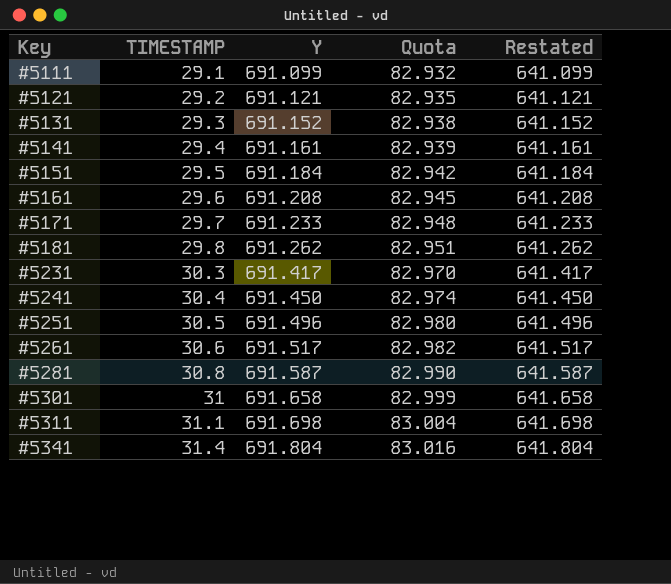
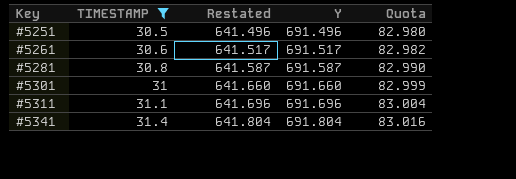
filter: none -> TIMESTAMP >= 30.5
column Restated | position: 5 -> 3
#5301 | Restated: 641.658 -> 641.660
#5301 | Y: 691.658 -> 691.660
#5311 | Restated: 641.698 -> 641.696
#5311 | Y: 691.698 -> 691.696

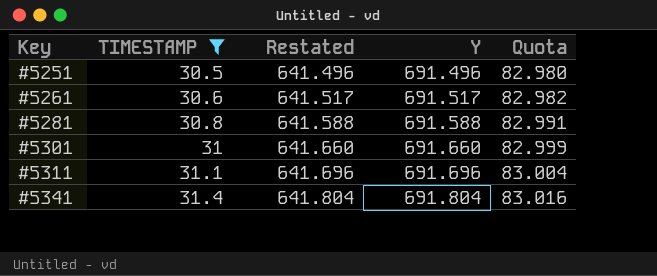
#5281 | Restated: 641.587 -> 641.588
#5281 | Y: 691.587 -> 691.588
#5281 | Quota: 82.990 -> 82.991

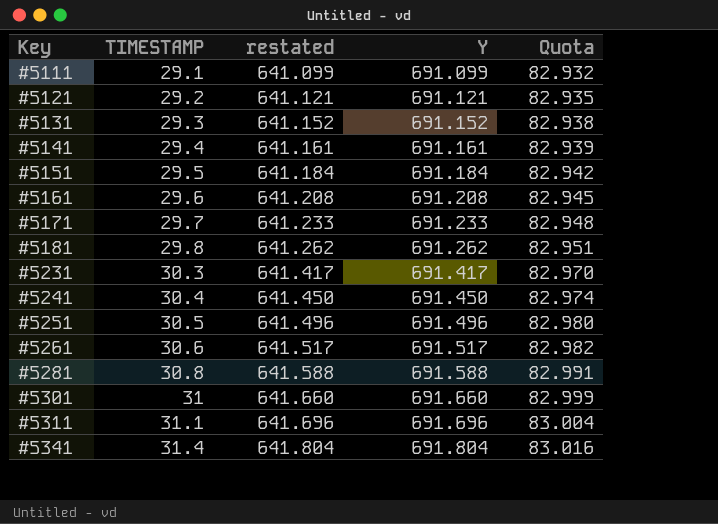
filter: TIMESTAMP >= 30.5 -> none
column name: Restated -> restated

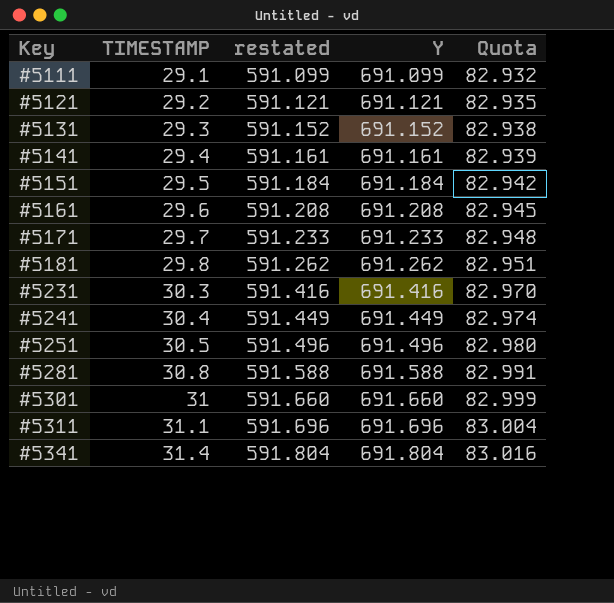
column restated | formula: [Y] - 50 -> [Y] - 100
row #5261: 30.6 | 641.517 | 691.517 | 82.982 -> none
#5231 | Y: 691.417 -> 691.416
#5241 | Y: 691.450 -> 691.449

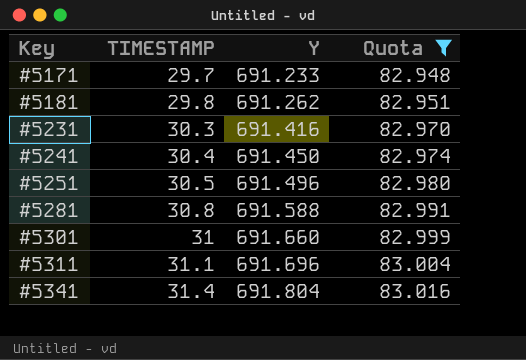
filter: none -> Quota >= 82.948
column restated | formula: [Y] - 100 -> none
#5241 | Y: 691.449 -> 691.450

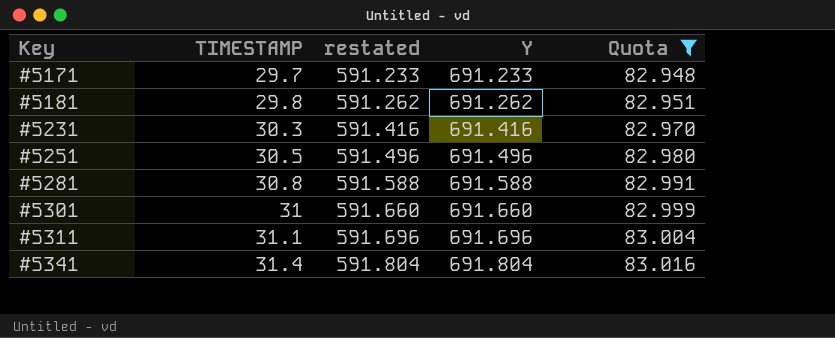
column restated | formula: none -> [Y] - 100
row #5241: 30.4 | 691.450 | 82.974 -> none

